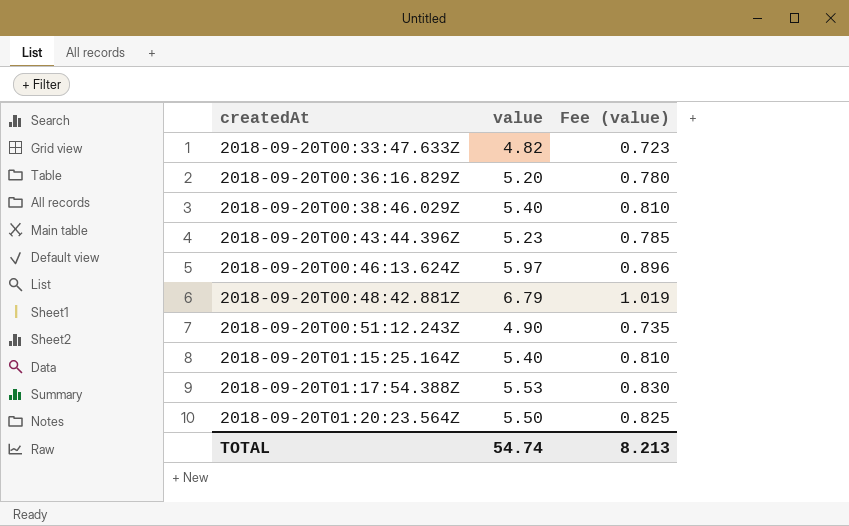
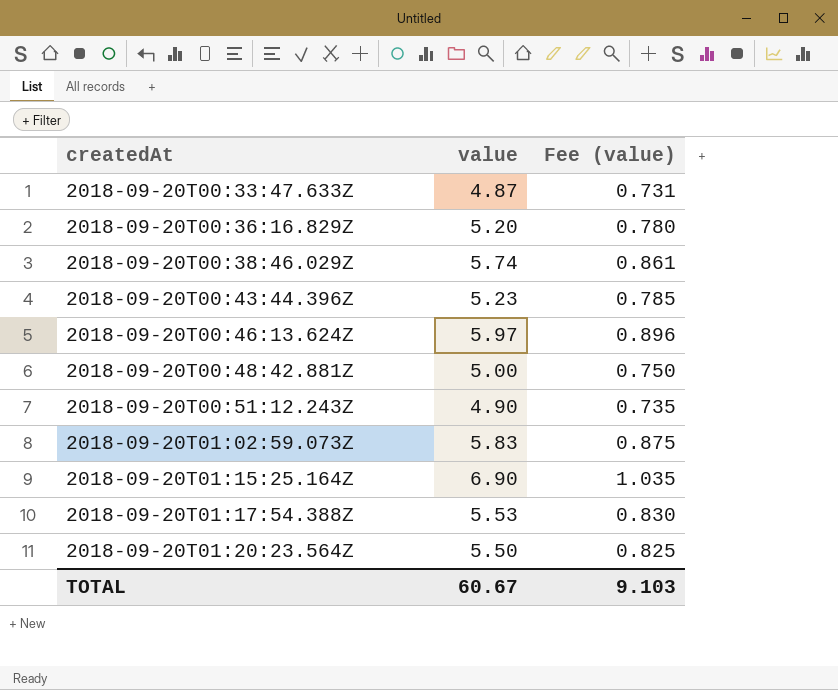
2018-09-20T00:33:47.633Z | value: 4.82 -> 4.87
2018-09-20T00:33:47.633Z | Fee (value): 0.723 -> 0.731
2018-09-20T00:38:46.029Z | value: 5.40 -> 5.74
2018-09-20T00:38:46.029Z | Fee (value): 0.810 -> 0.861
2018-09-20T00:48:42.881Z | value: 6.79 -> 5.00
2018-09-20T00:48:42.881Z | Fee (value): 1.019 -> 0.750
row 2018-09-20T01:02:59.073Z: none -> 5.83 | 0.875
2018-09-20T01:15:25.164Z | value: 5.40 -> 6.90
2018-09-20T01:15:25.164Z | Fee (value): 0.810 -> 1.035
TOTAL | value: 54.74 -> 60.67
TOTAL | Fee (value): 8.213 -> 9.103

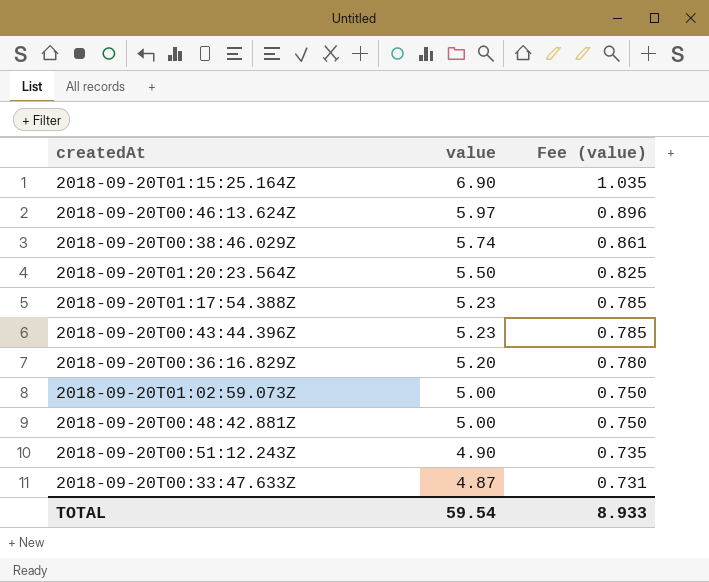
row order: createdAt ascending -> value descending
2018-09-20T01:17:54.388Z | value: 5.53 -> 5.23
2018-09-20T01:17:54.388Z | Fee (value): 0.830 -> 0.785
2018-09-20T01:02:59.073Z | value: 5.83 -> 5.00
2018-09-20T01:02:59.073Z | Fee (value): 0.875 -> 0.750
TOTAL | value: 60.67 -> 59.54
TOTAL | Fee (value): 9.103 -> 8.933

